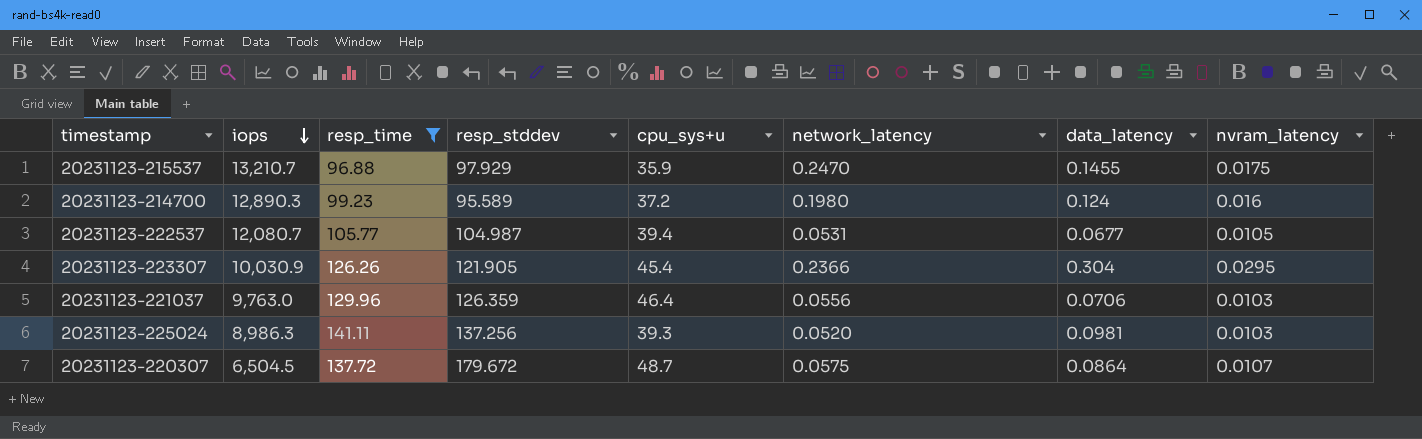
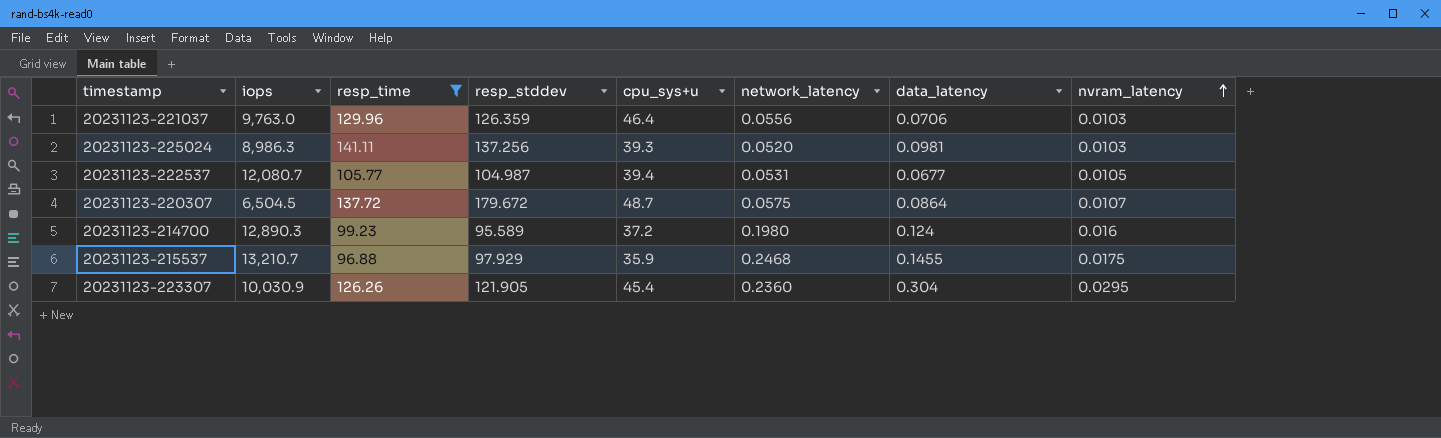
row order: iops descending -> nvram_latency ascending
20231123-215537 | network_latency: 0.2470 -> 0.2468
20231123-223307 | network_latency: 0.2366 -> 0.2360

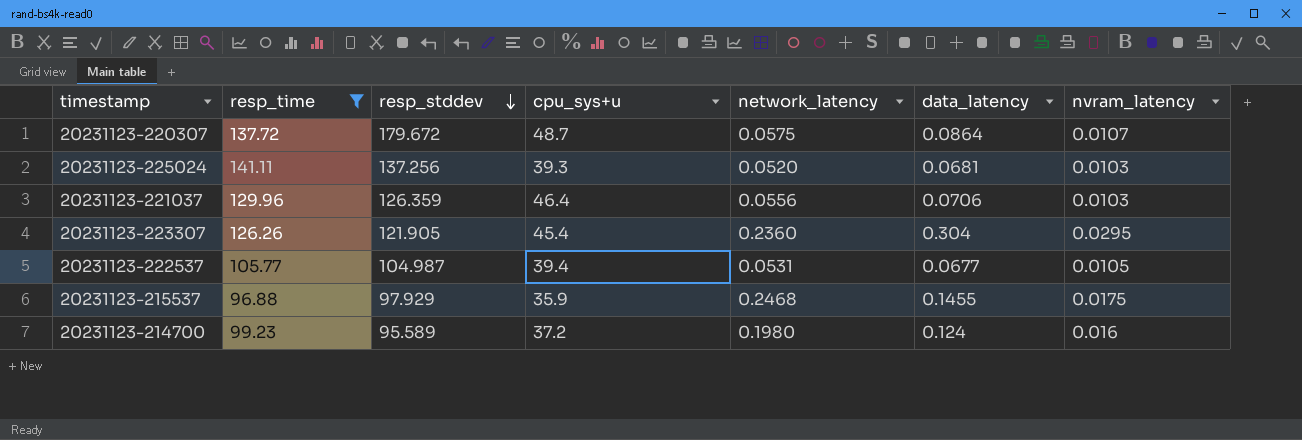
row order: nvram_latency ascending -> resp_stddev descending
column iops | position: 2 -> none
20231123-225024 | data_latency: 0.0981 -> 0.0681

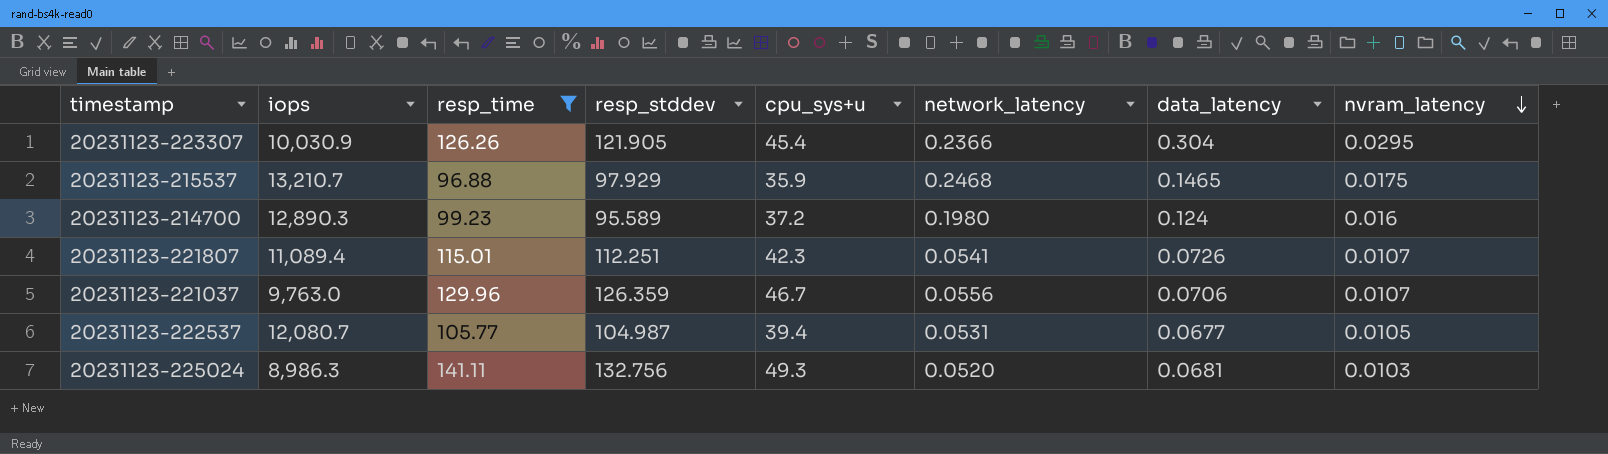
row order: resp_stddev descending -> nvram_latency descending
column iops | position: none -> 2
row 20231123-220307: 137.72 | 179.672 | 48.7 | 0.0575 | 0.0864 | 0.0107 -> none
20231123-223307 | network_latency: 0.2360 -> 0.2366
20231123-215537 | data_latency: 0.1455 -> 0.1465
row 20231123-221807: none -> 11,089.4 | 115.01 | 112.251 | 42.3 | 0.0541 | 0.0726 | 0.0107
20231123-221037 | cpu_sys+u: 46.4 -> 46.7
20231123-221037 | nvram_latency: 0.0103 -> 0.0107
20231123-225024 | resp_stddev: 137.256 -> 132.756
20231123-225024 | cpu_sys+u: 39.3 -> 49.3

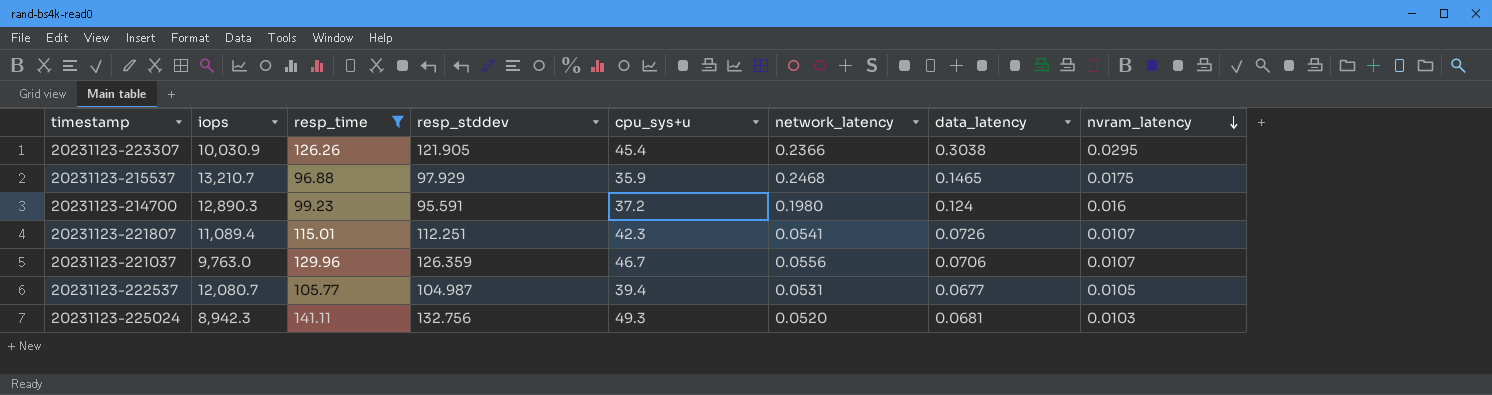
20231123-223307 | data_latency: 0.304 -> 0.3038
20231123-214700 | resp_stddev: 95.589 -> 95.591
20231123-225024 | iops: 8,986.3 -> 8,942.3

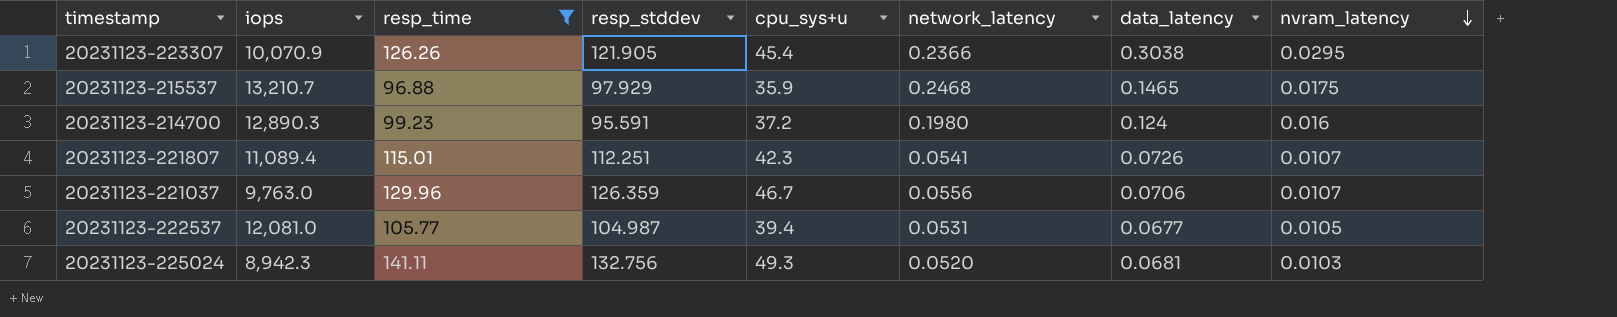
20231123-223307 | iops: 10,030.9 -> 10,070.9
20231123-222537 | iops: 12,080.7 -> 12,081.0

